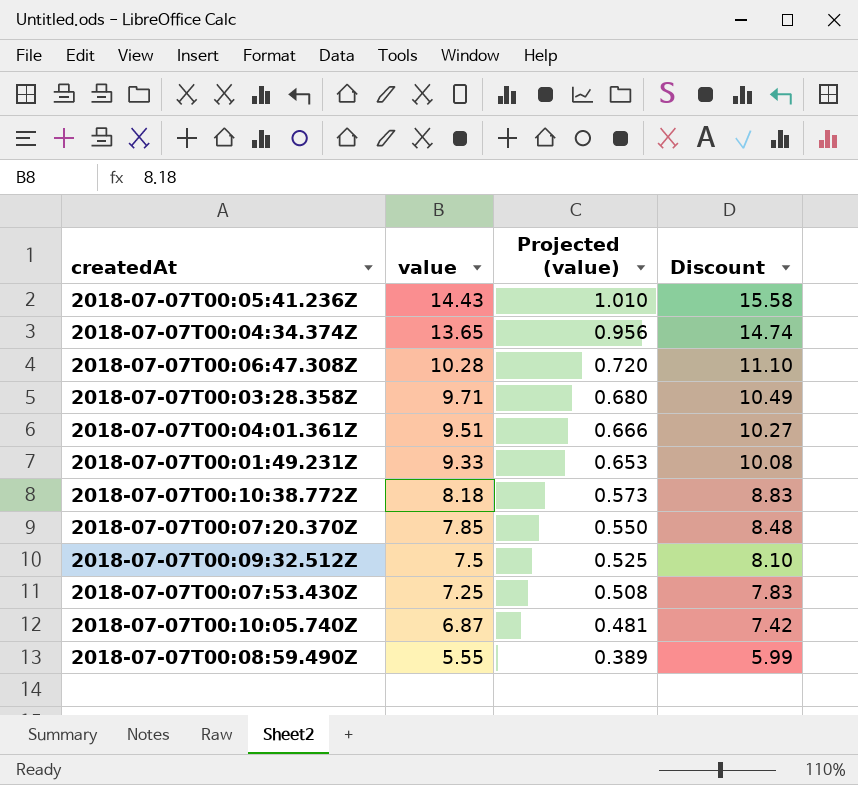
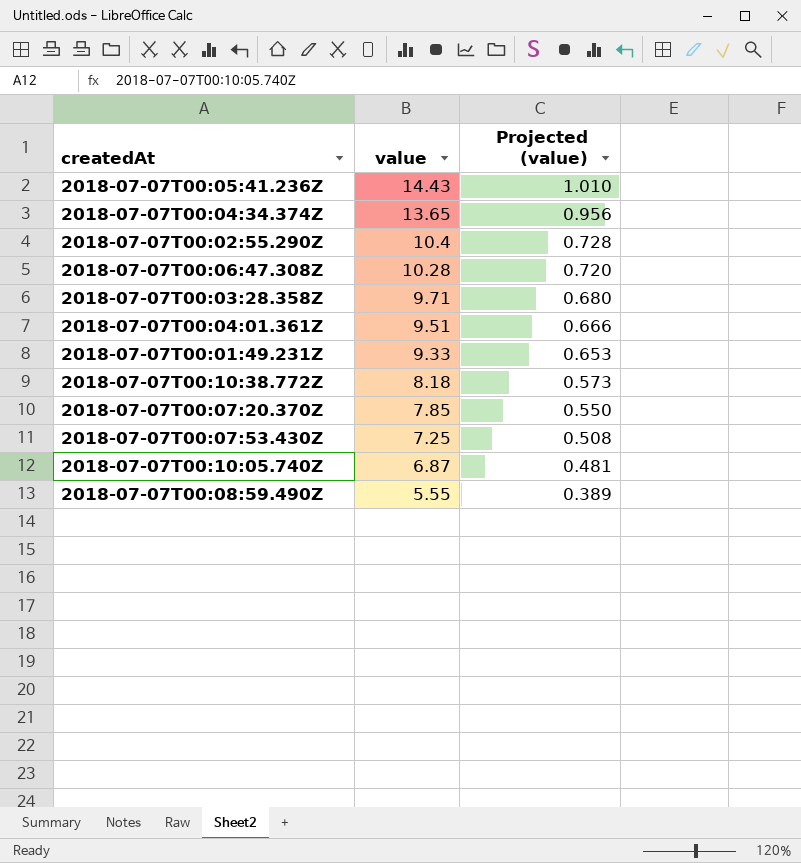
column Discount | formula: [value] * 1.08 -> none
row 2018-07-07T00:09:32.512Z: 7.5 | 0.525 | 8.10 -> none
row 2018-07-07T00:02:55.290Z: none -> 10.4 | 0.728

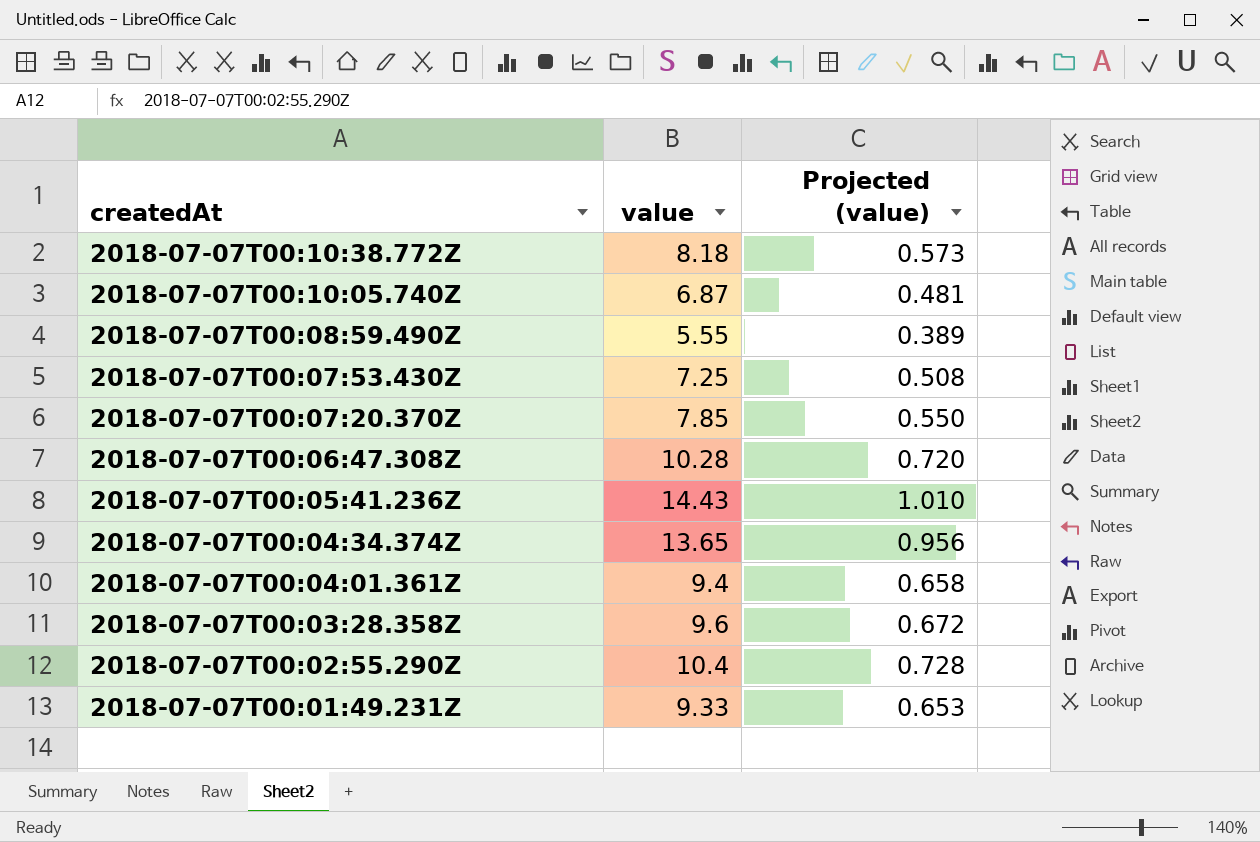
row order: value descending -> createdAt descending
2018-07-07T00:04:01.361Z | value: 9.51 -> 9.4
2018-07-07T00:04:01.361Z | Projected (value): 0.666 -> 0.658
2018-07-07T00:03:28.358Z | value: 9.71 -> 9.6
2018-07-07T00:03:28.358Z | Projected (value): 0.680 -> 0.672

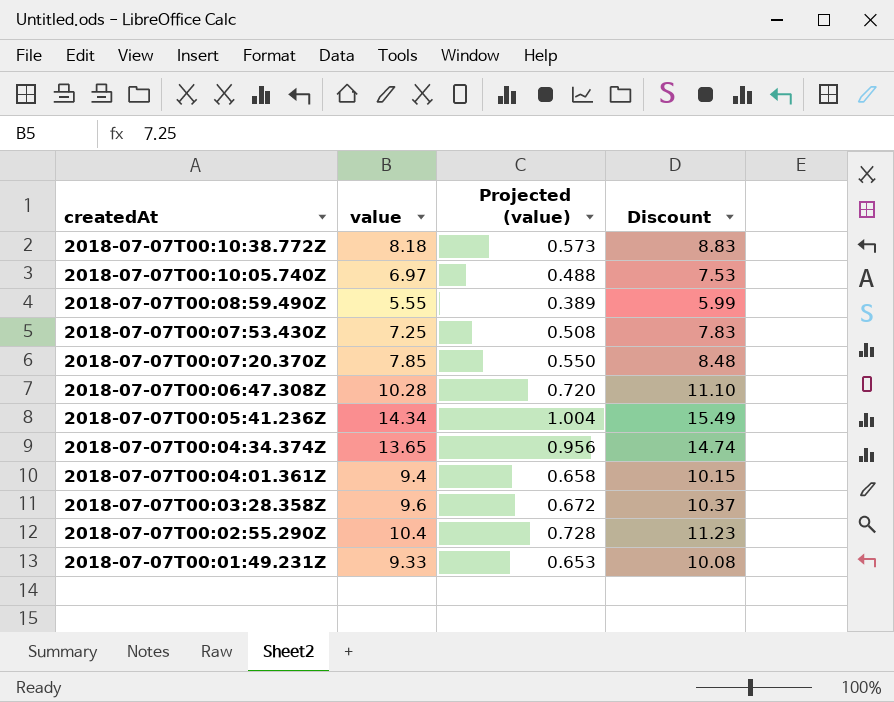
column Discount | formula: none -> [value] * 1.08
2018-07-07T00:10:05.740Z | value: 6.87 -> 6.97
2018-07-07T00:10:05.740Z | Projected (value): 0.481 -> 0.488
2018-07-07T00:05:41.236Z | value: 14.43 -> 14.34
2018-07-07T00:05:41.236Z | Projected (value): 1.010 -> 1.004

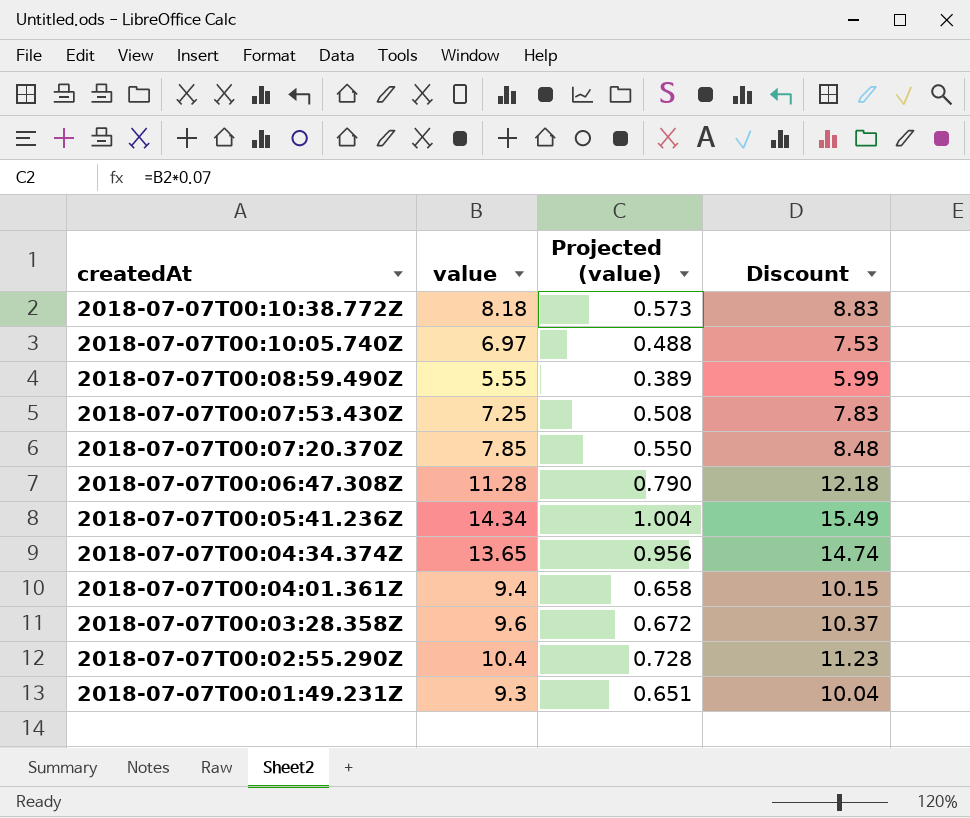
2018-07-07T00:06:47.308Z | value: 10.28 -> 11.28
2018-07-07T00:06:47.308Z | Projected (value): 0.720 -> 0.790
2018-07-07T00:06:47.308Z | Discount: 11.10 -> 12.18
2018-07-07T00:01:49.231Z | value: 9.33 -> 9.3
2018-07-07T00:01:49.231Z | Projected (value): 0.653 -> 0.651
2018-07-07T00:01:49.231Z | Discount: 10.08 -> 10.04

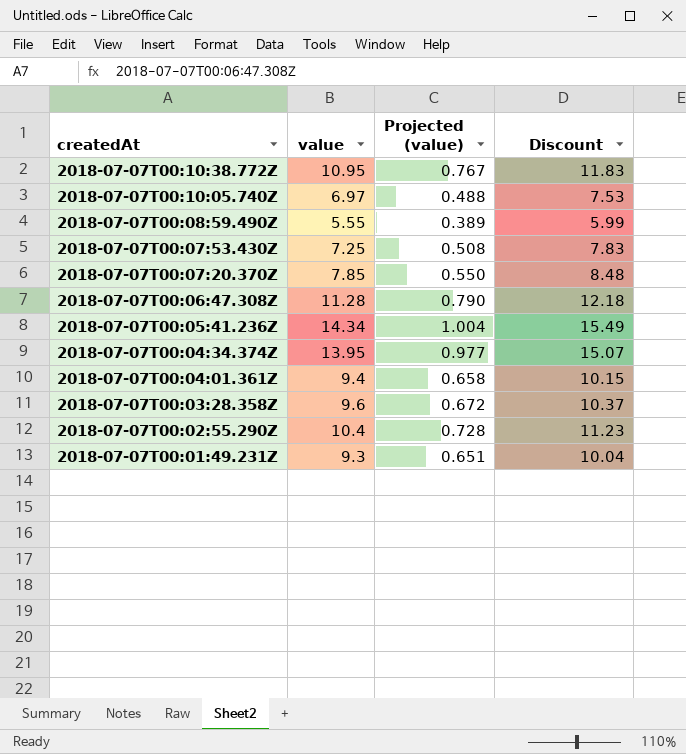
2018-07-07T00:10:38.772Z | value: 8.18 -> 10.95
2018-07-07T00:10:38.772Z | Projected (value): 0.573 -> 0.767
2018-07-07T00:10:38.772Z | Discount: 8.83 -> 11.83
2018-07-07T00:04:34.374Z | value: 13.65 -> 13.95
2018-07-07T00:04:34.374Z | Projected (value): 0.956 -> 0.977
2018-07-07T00:04:34.374Z | Discount: 14.74 -> 15.07

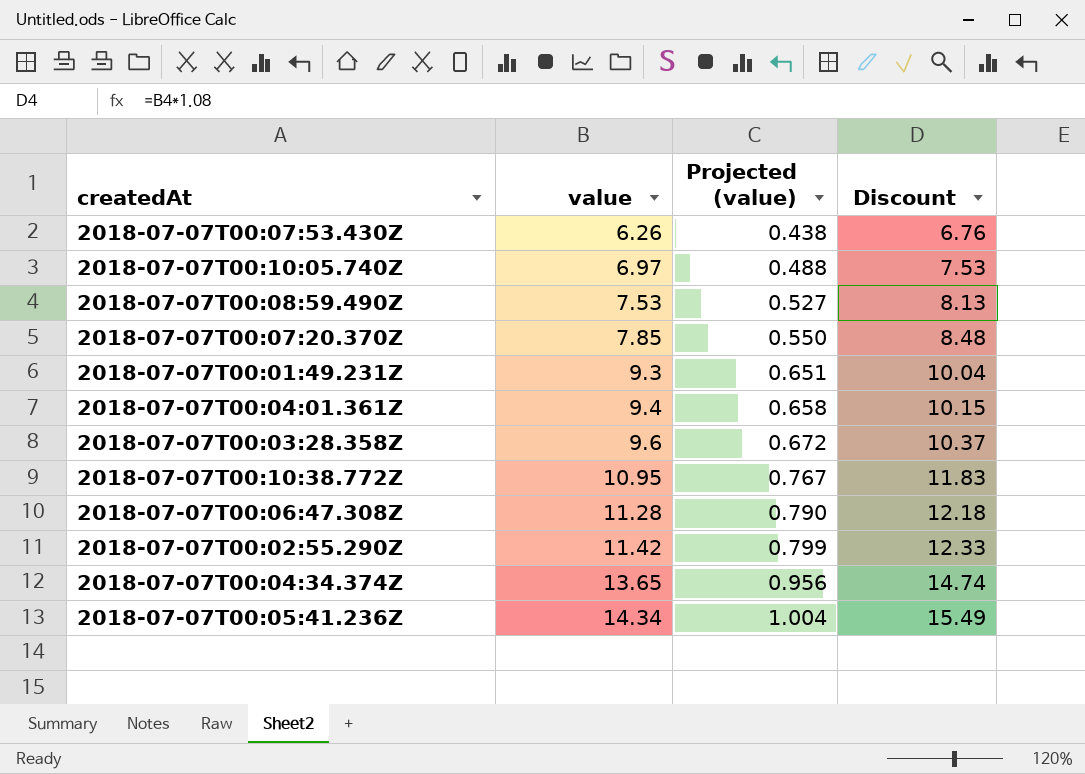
row order: createdAt descending -> value ascending
2018-07-07T00:07:53.430Z | value: 7.25 -> 6.26
2018-07-07T00:07:53.430Z | Projected (value): 0.508 -> 0.438
2018-07-07T00:07:53.430Z | Discount: 7.83 -> 6.76
2018-07-07T00:08:59.490Z | value: 5.55 -> 7.53
2018-07-07T00:08:59.490Z | Projected (value): 0.389 -> 0.527
2018-07-07T00:08:59.490Z | Discount: 5.99 -> 8.13
2018-07-07T00:02:55.290Z | value: 10.4 -> 11.42
2018-07-07T00:02:55.290Z | Projected (value): 0.728 -> 0.799
2018-07-07T00:02:55.290Z | Discount: 11.23 -> 12.33
2018-07-07T00:04:34.374Z | value: 13.95 -> 13.65
2018-07-07T00:04:34.374Z | Projected (value): 0.977 -> 0.956
2018-07-07T00:04:34.374Z | Discount: 15.07 -> 14.74

